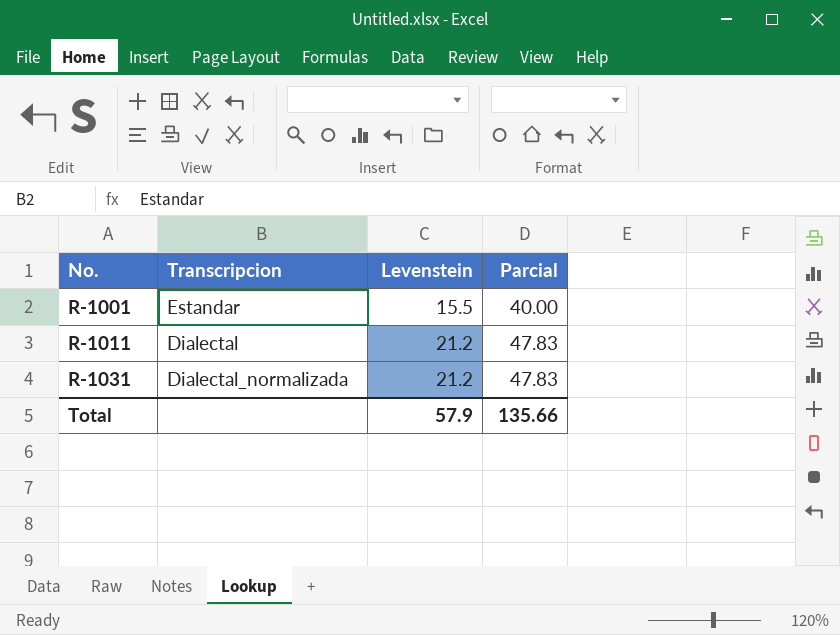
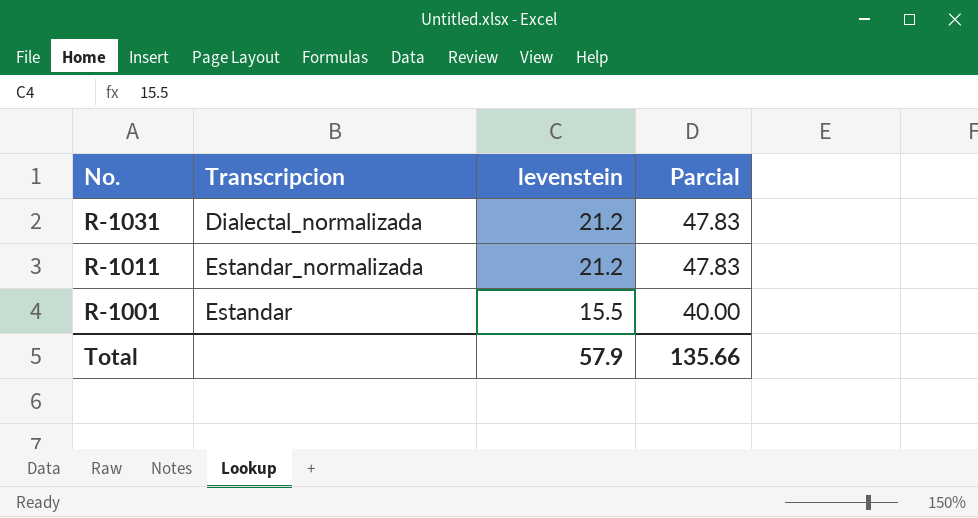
row order: No. ascending -> No. descending
column name: Levenstein -> levenstein
R-1011 | Transcripcion: Dialectal -> Estandar_normalizada

